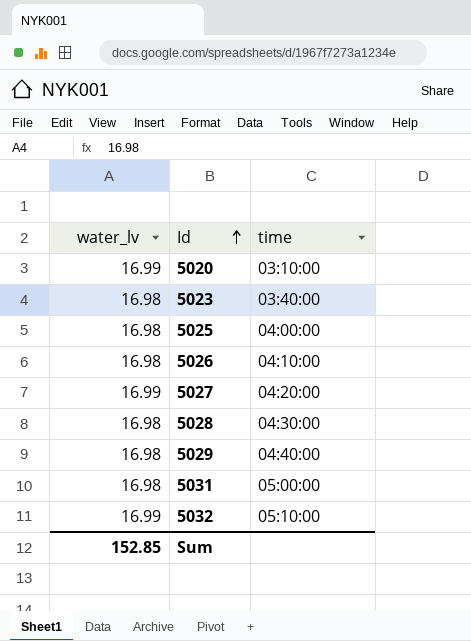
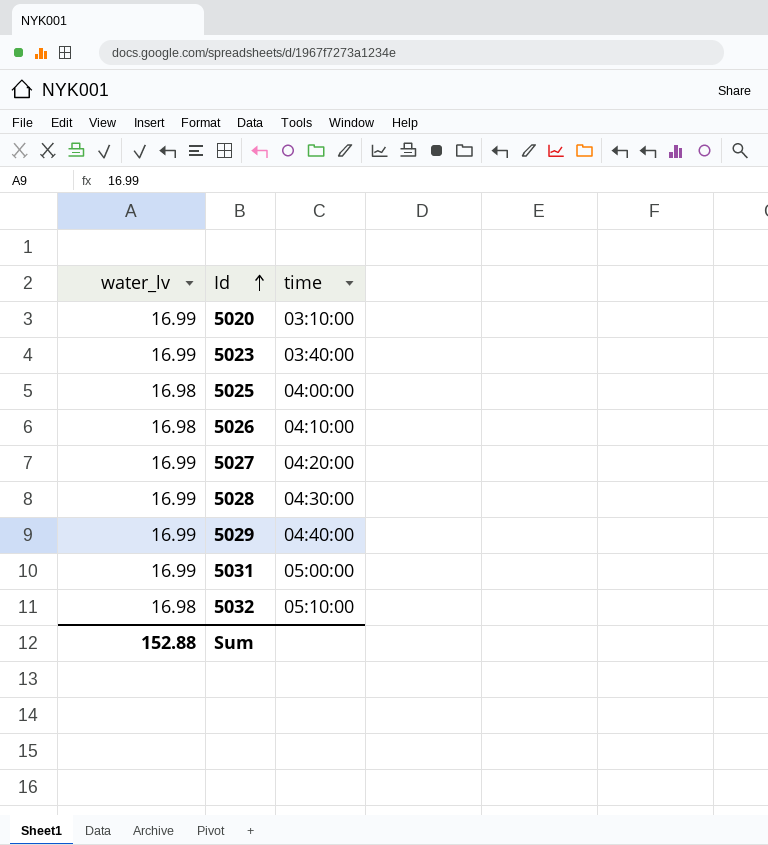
5023 | water_lv: 16.98 -> 16.99
5028 | water_lv: 16.98 -> 16.99
5029 | water_lv: 16.98 -> 16.99
5031 | water_lv: 16.98 -> 16.99
5032 | water_lv: 16.99 -> 16.98
Sum | water_lv: 152.85 -> 152.88

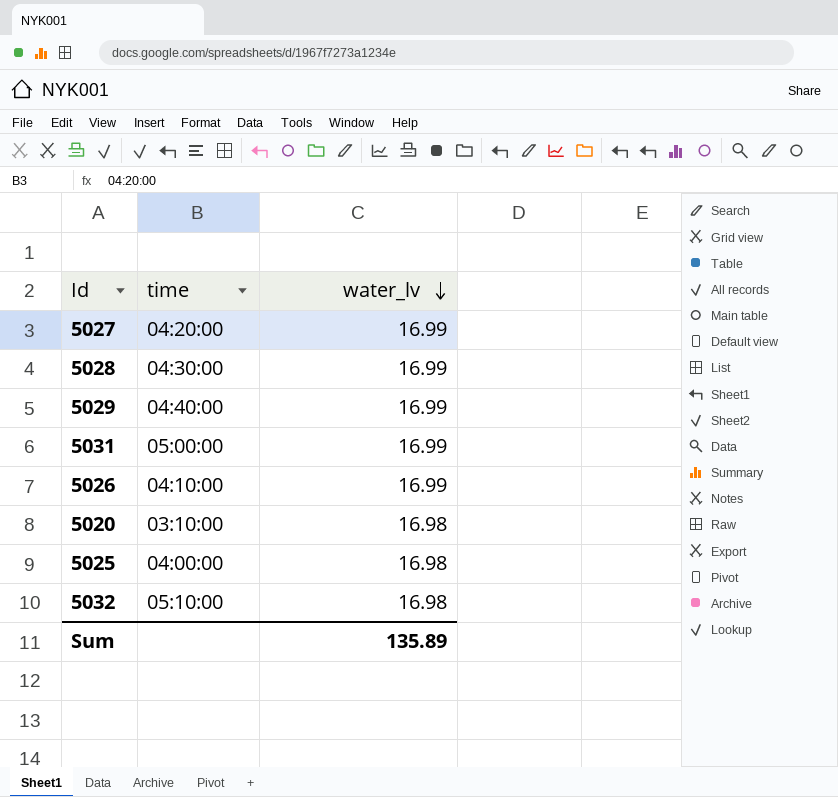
row order: Id ascending -> water_lv descending
column water_lv | position: 1 -> 3
row 5023: 16.99 | 03:40:00 -> none
5026 | water_lv: 16.98 -> 16.99
5020 | water_lv: 16.99 -> 16.98
Sum | water_lv: 152.88 -> 135.89

